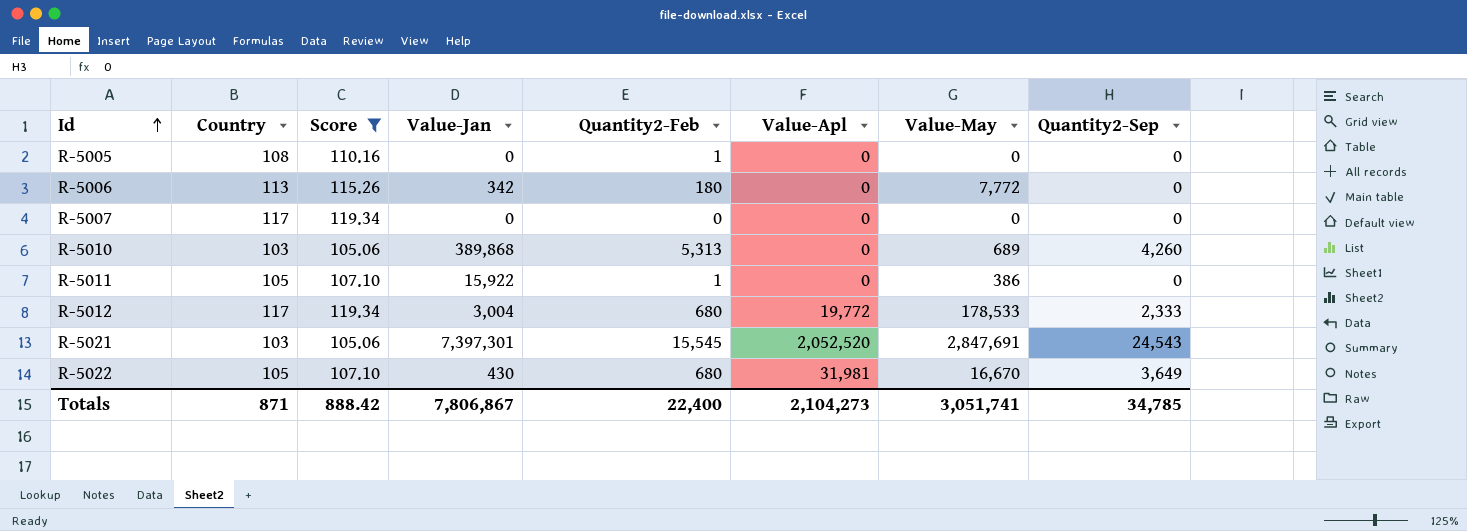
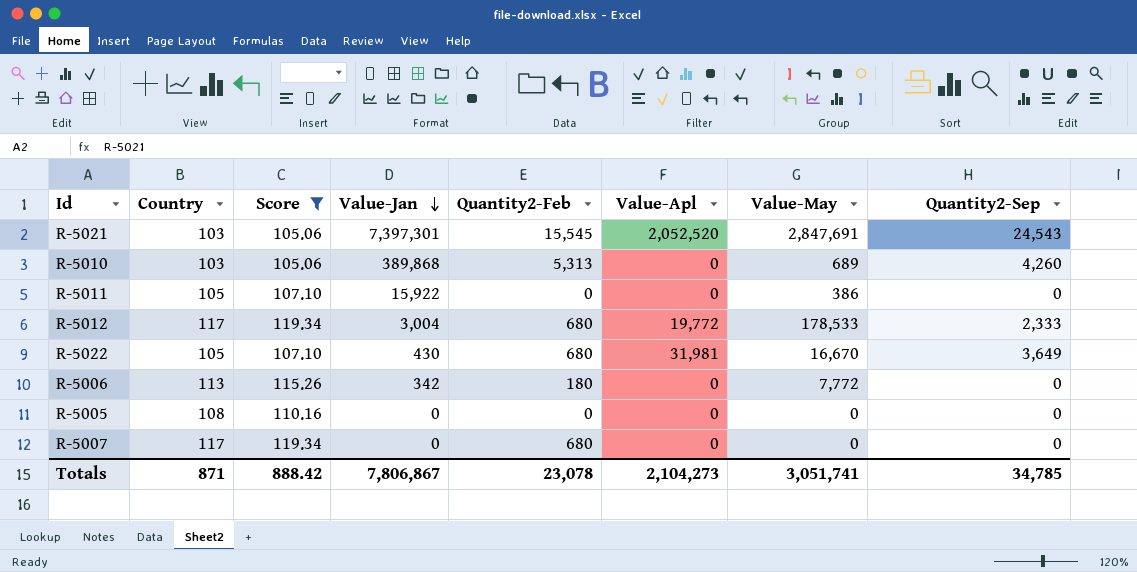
row order: Id ascending -> Value-Jan descending
R-5011 | Quantity2-Feb: 1 -> 0
R-5005 | Quantity2-Feb: 1 -> 0
R-5007 | Quantity2-Feb: 0 -> 680
Totals | Quantity2-Feb: 22,400 -> 23,078

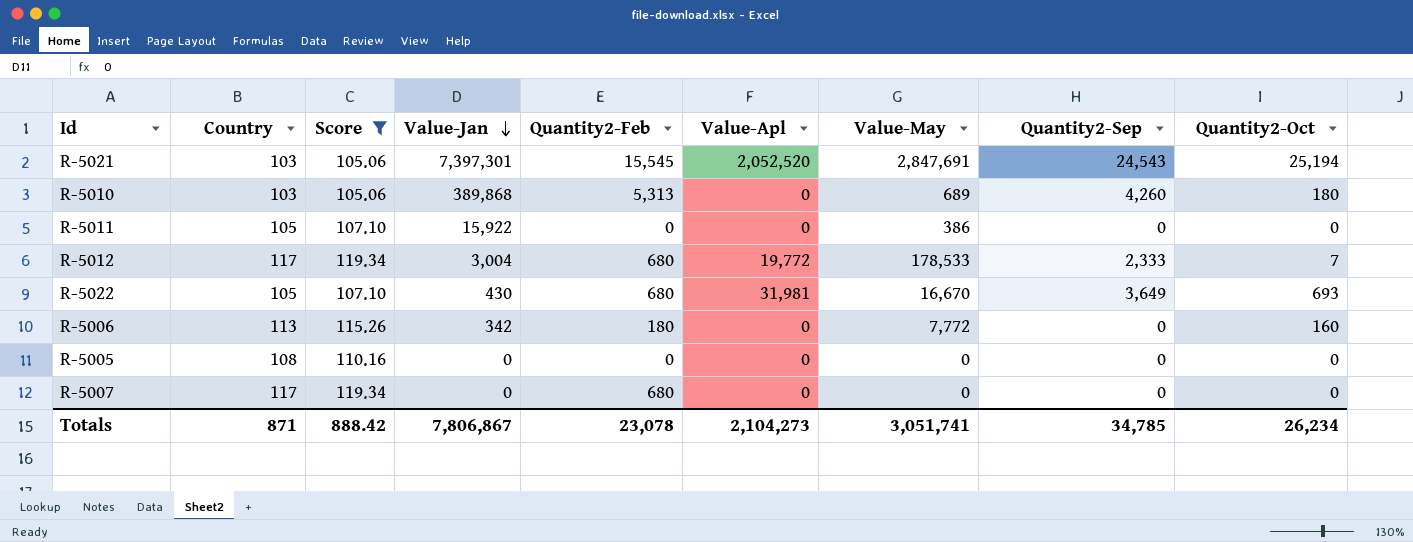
column Quantity2-Oct | position: none -> 9

